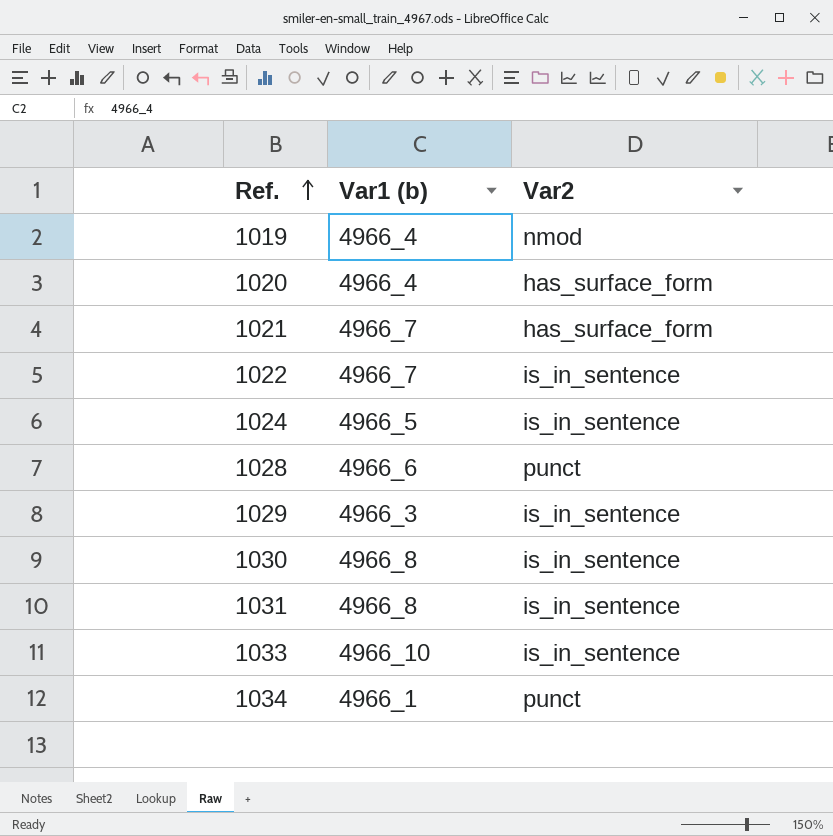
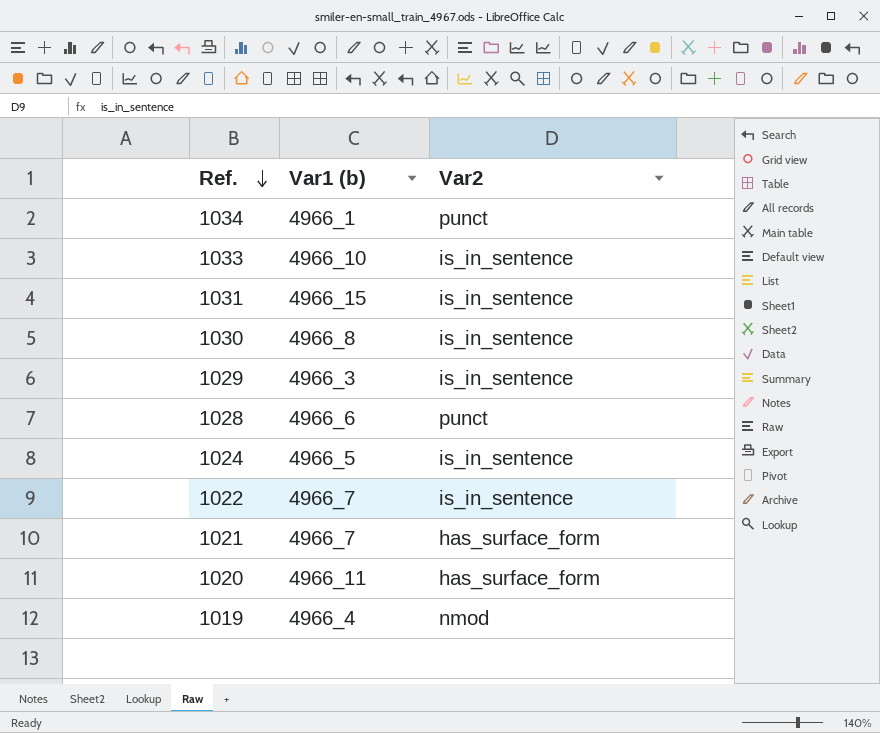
row order: Ref. ascending -> Ref. descending
1031 | Var1 (b): 4966_8 -> 4966_15
1020 | Var1 (b): 4966_4 -> 4966_11

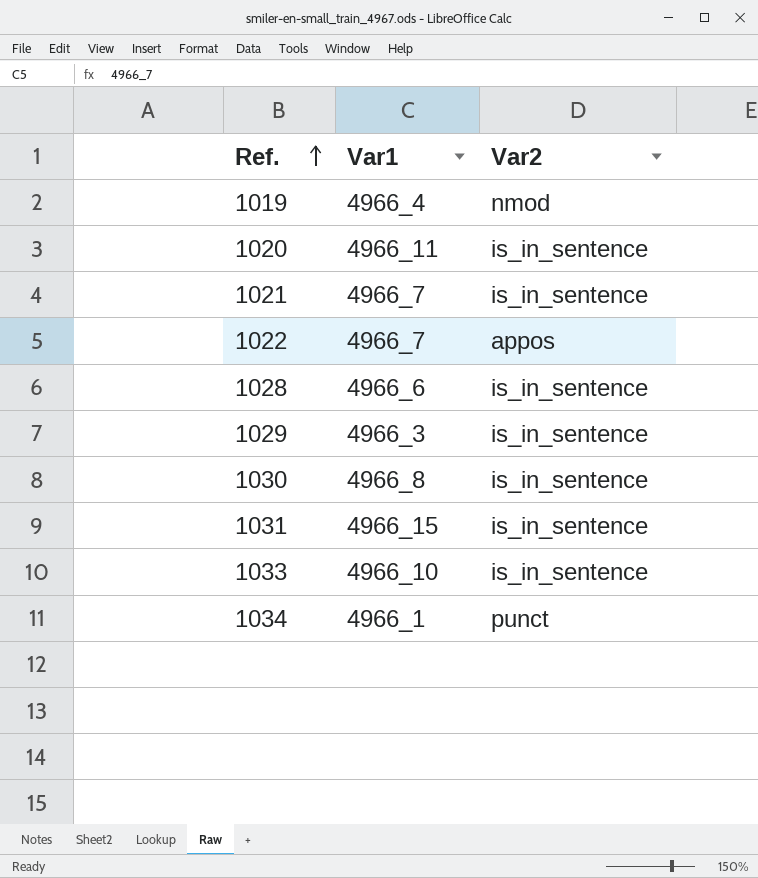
row order: Ref. descending -> Ref. ascending
column name: Var1 (b) -> Var1
row 1024: 4966_5 | is_in_sentence -> none
1020 | Var2: has_surface_form -> is_in_sentence
1021 | Var2: has_surface_form -> is_in_sentence
1022 | Var2: is_in_sentence -> appos
1028 | Var2: punct -> is_in_sentence

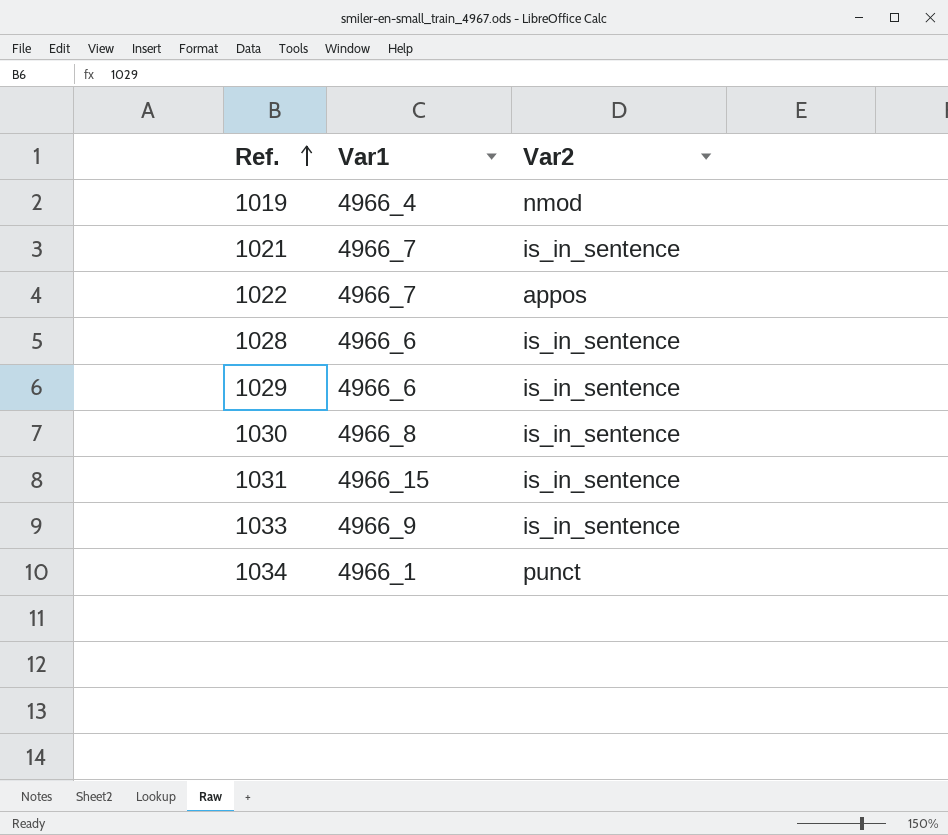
row 1020: 4966_11 | is_in_sentence -> none
1029 | Var1: 4966_3 -> 4966_6
1033 | Var1: 4966_10 -> 4966_9

